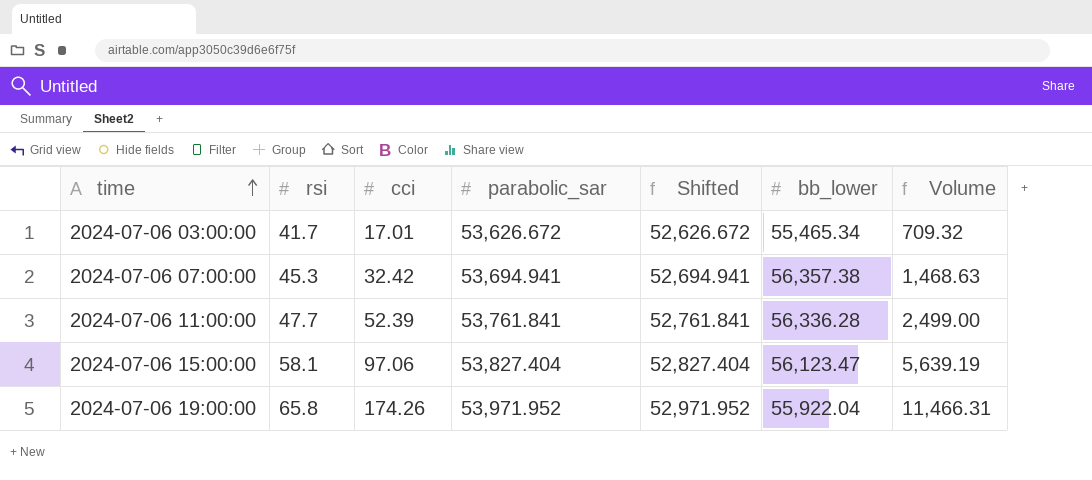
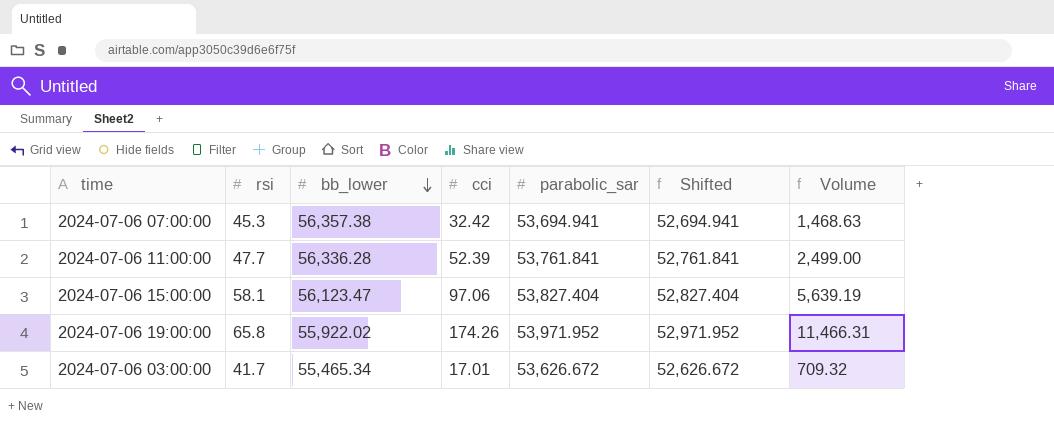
row order: time ascending -> bb_lower descending
column bb_lower | position: 6 -> 3
2024-07-06 19:00:00 | bb_lower: 55,922.04 -> 55,922.02

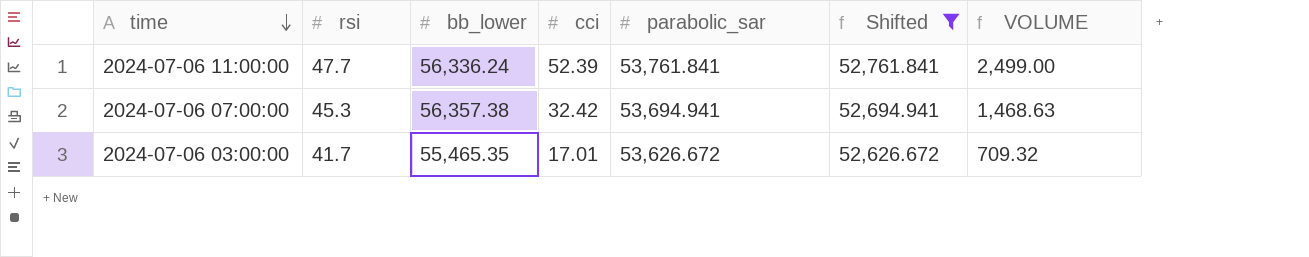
filter: none -> Shifted <= 52,761.841
row order: bb_lower descending -> time descending
column name: Volume -> VOLUME
2024-07-06 11:00:00 | bb_lower: 56,336.28 -> 56,336.24
2024-07-06 03:00:00 | bb_lower: 55,465.34 -> 55,465.35

